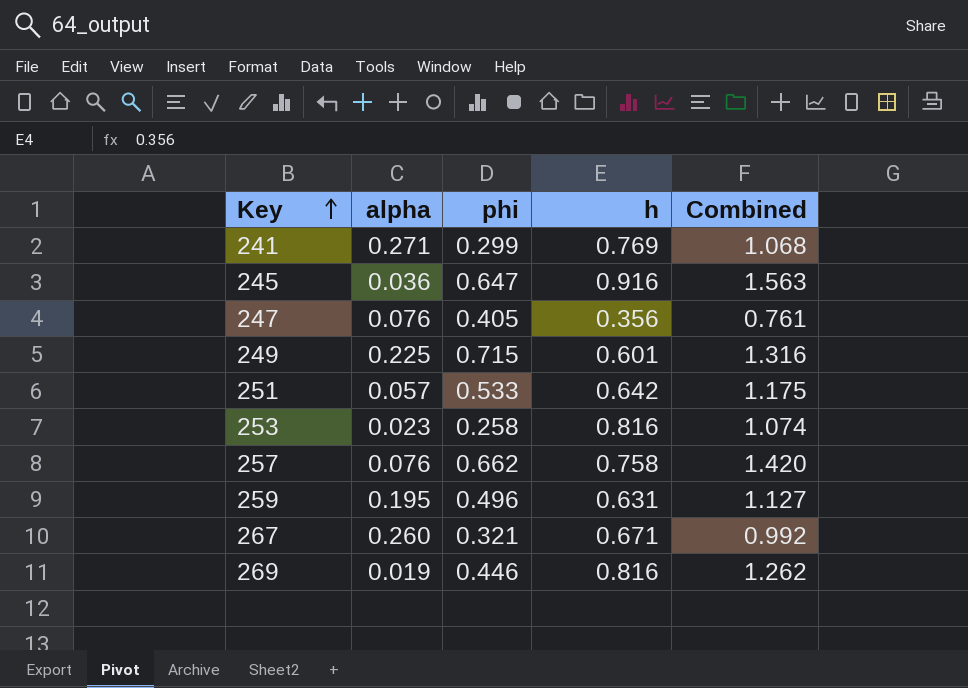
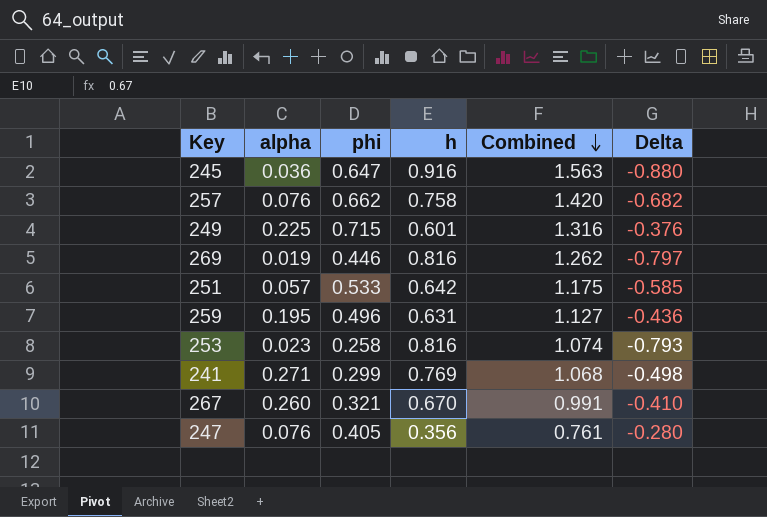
row order: Key ascending -> Combined descending
column Delta | formula: none -> [alpha] - [h]
267 | h: 0.671 -> 0.670
267 | Combined: 0.992 -> 0.991

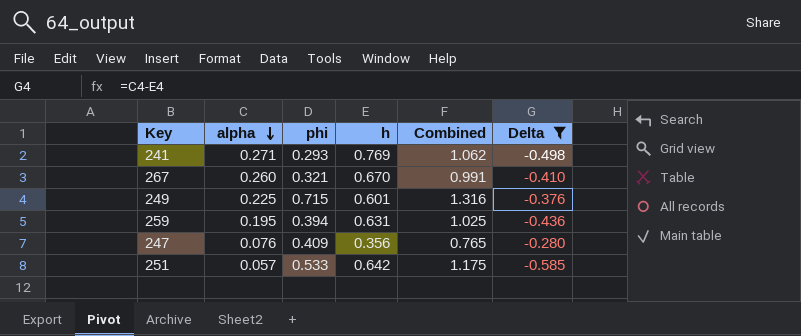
filter: none -> Delta >= -0.585
row order: Combined descending -> alpha descending
241 | phi: 0.299 -> 0.293
241 | Combined: 1.068 -> 1.062
259 | phi: 0.496 -> 0.394
259 | Combined: 1.127 -> 1.025
247 | phi: 0.405 -> 0.409
247 | Combined: 0.761 -> 0.765

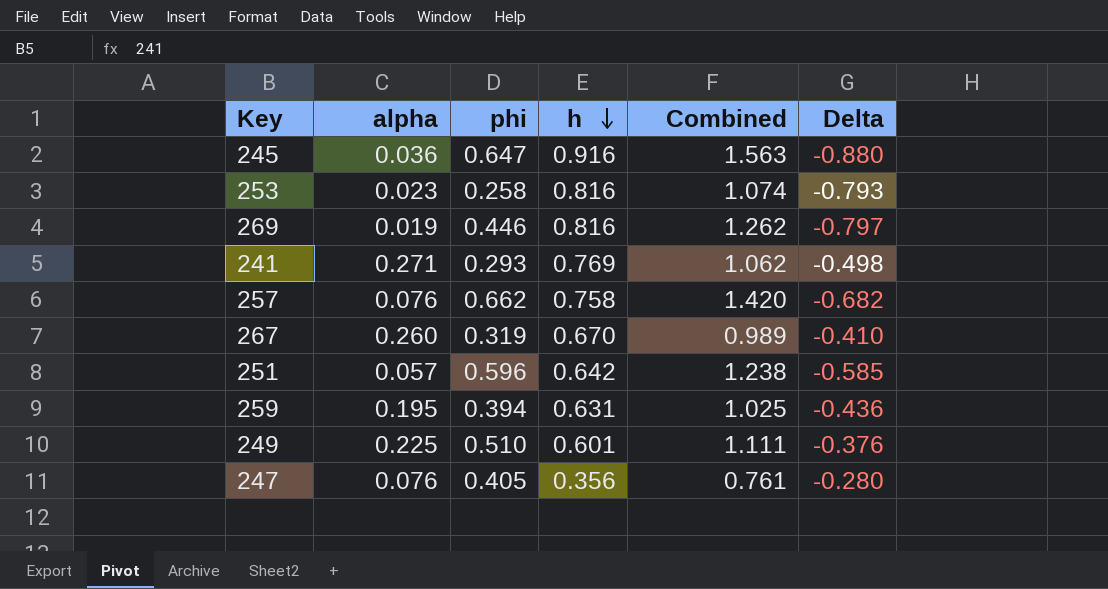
filter: Delta >= -0.585 -> none
row order: alpha descending -> h descending
267 | phi: 0.321 -> 0.319
267 | Combined: 0.991 -> 0.989
251 | phi: 0.533 -> 0.596
251 | Combined: 1.175 -> 1.238
249 | phi: 0.715 -> 0.510
249 | Combined: 1.316 -> 1.111
247 | phi: 0.409 -> 0.405
247 | Combined: 0.765 -> 0.761

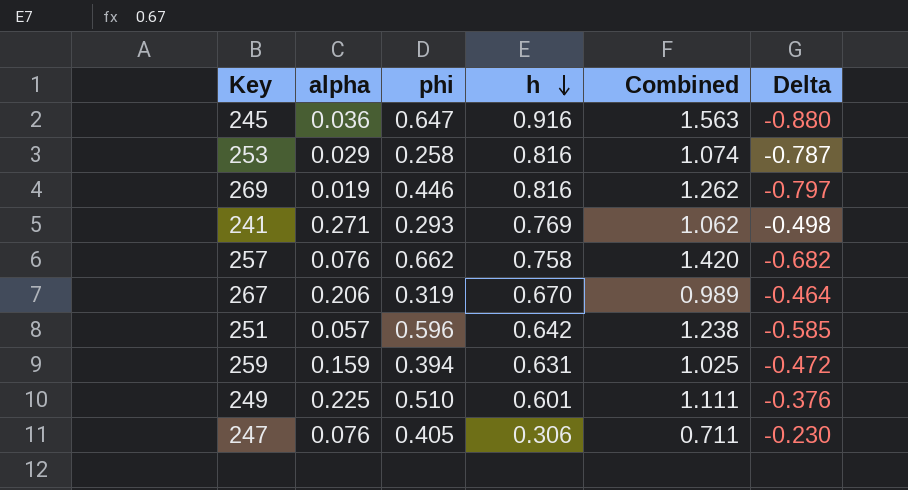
253 | alpha: 0.023 -> 0.029
253 | Delta: -0.793 -> -0.787
267 | alpha: 0.260 -> 0.206
267 | Delta: -0.410 -> -0.464
259 | alpha: 0.195 -> 0.159
259 | Delta: -0.436 -> -0.472
247 | h: 0.356 -> 0.306
247 | Combined: 0.761 -> 0.711
247 | Delta: -0.280 -> -0.230

